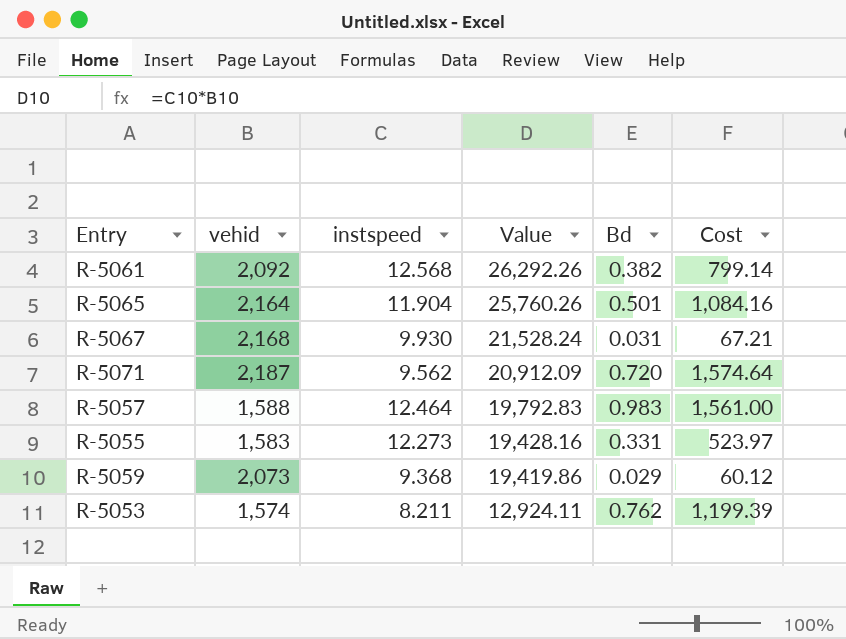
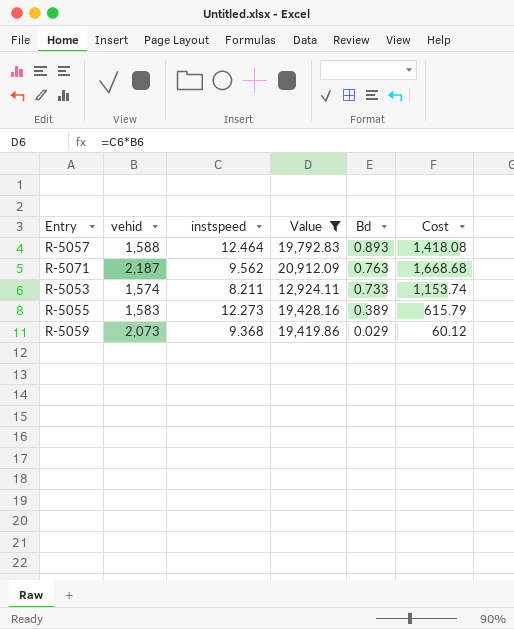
filter: none -> Value <= 20,912.09
row order: Value descending -> Bd descending
R-5057 | Bd: 0.983 -> 0.893
R-5057 | Cost: 1,561.00 -> 1,418.08
R-5071 | Bd: 0.720 -> 0.763
R-5071 | Cost: 1,574.64 -> 1,668.68
R-5053 | Bd: 0.762 -> 0.733
R-5053 | Cost: 1,199.39 -> 1,153.74
R-5055 | Bd: 0.331 -> 0.389
R-5055 | Cost: 523.97 -> 615.79

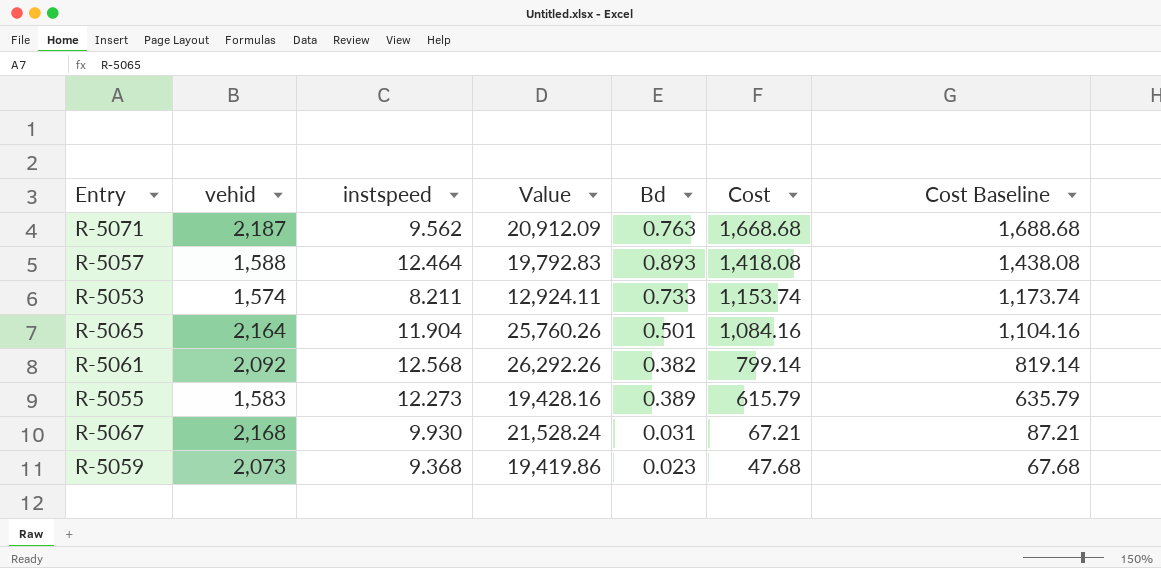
filter: Value <= 20,912.09 -> none
row order: Bd descending -> Cost descending
column Cost Baseline | formula: none -> [Cost] + 20
R-5059 | Bd: 0.029 -> 0.023
R-5059 | Cost: 60.12 -> 47.68

